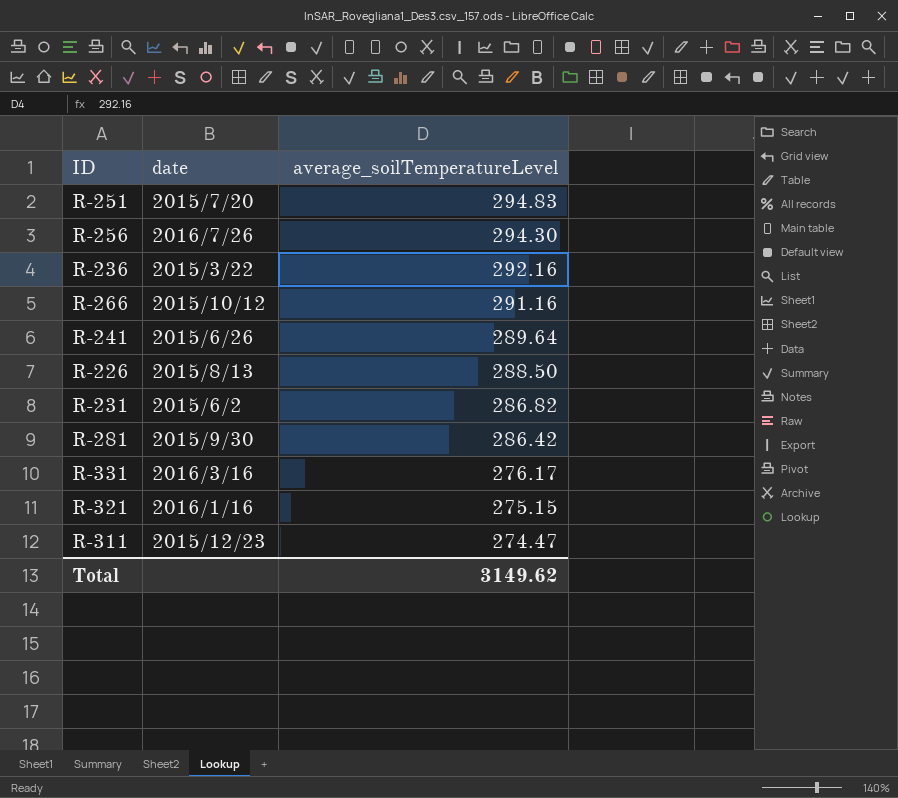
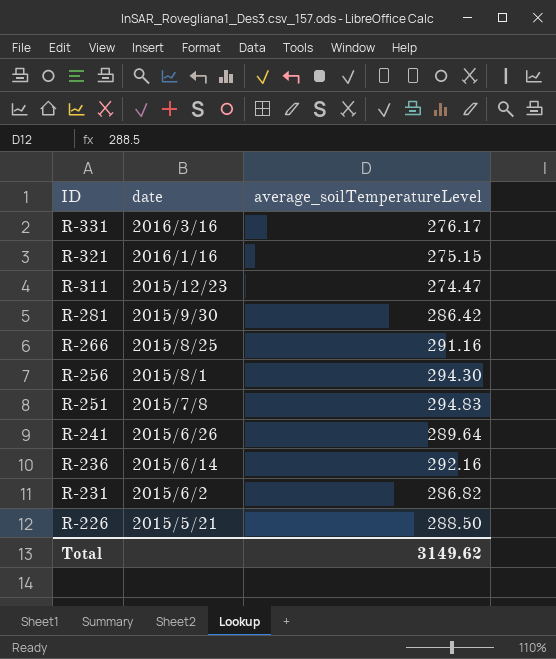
row order: average_soilTemperatureLevel descending -> ID descending
R-266 | date: 2015/10/12 -> 2015/8/25
R-256 | date: 2016/7/26 -> 2015/8/1
R-251 | date: 2015/7/20 -> 2015/7/8
R-236 | date: 2015/3/22 -> 2015/6/14
R-226 | date: 2015/8/13 -> 2015/5/21

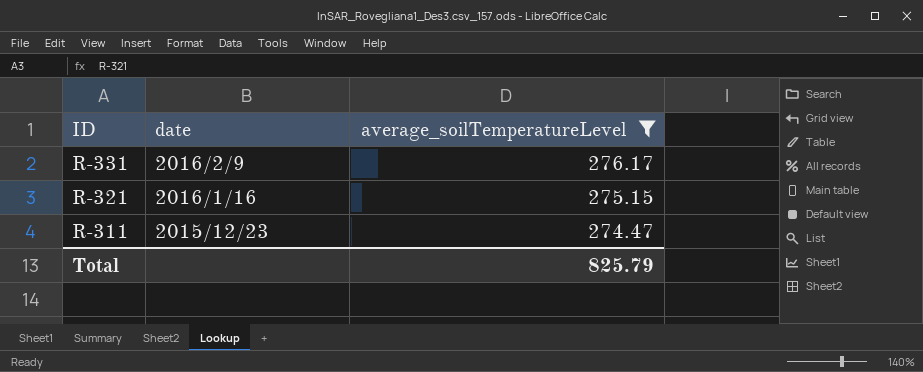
filter: none -> average_soilTemperatureLevel <= 276.17
R-331 | date: 2016/3/16 -> 2016/2/9
Total | average_soilTemperatureLevel: 3149.62 -> 825.79

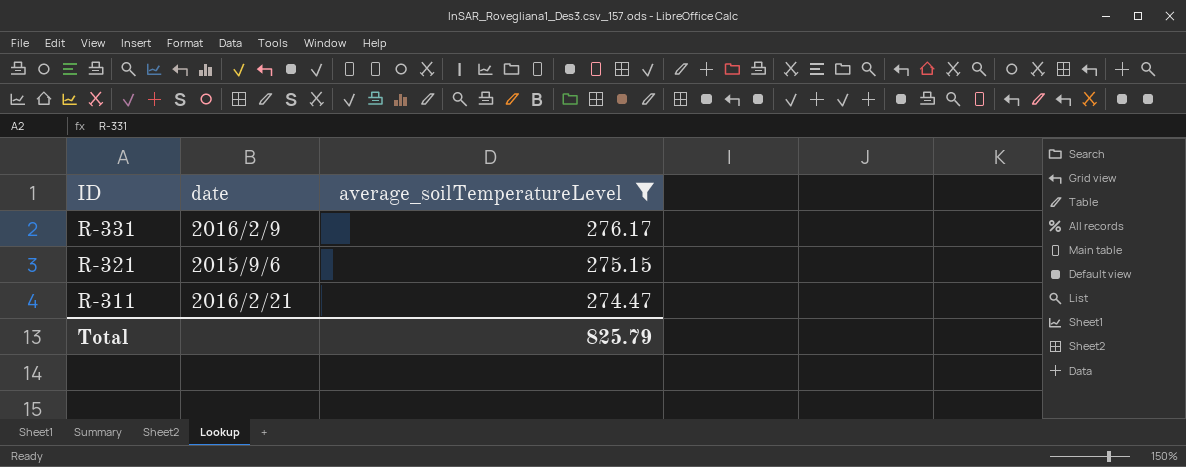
R-321 | date: 2016/1/16 -> 2015/9/6
R-311 | date: 2015/12/23 -> 2016/2/21

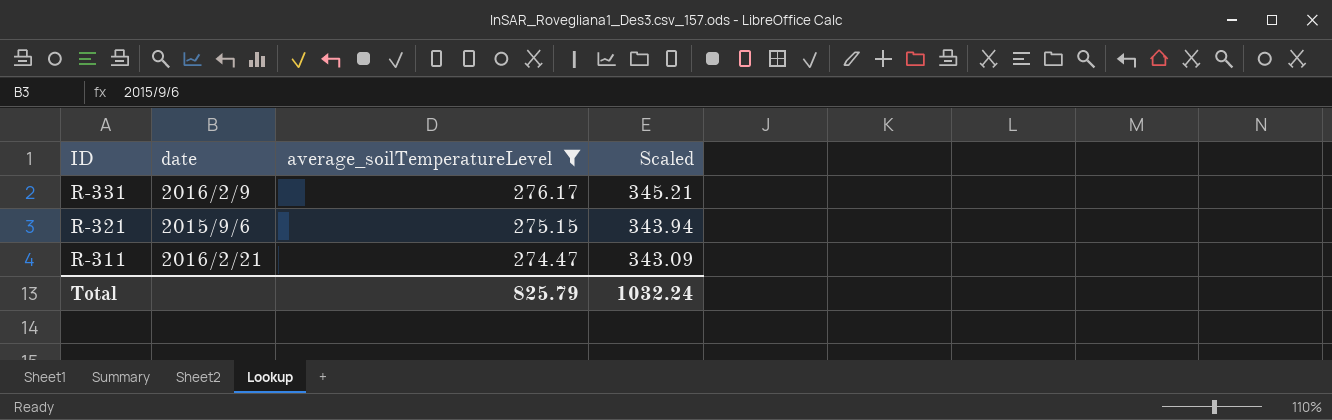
column Scaled | formula: none -> [average_soilTemperatureLevel] * 1.25

